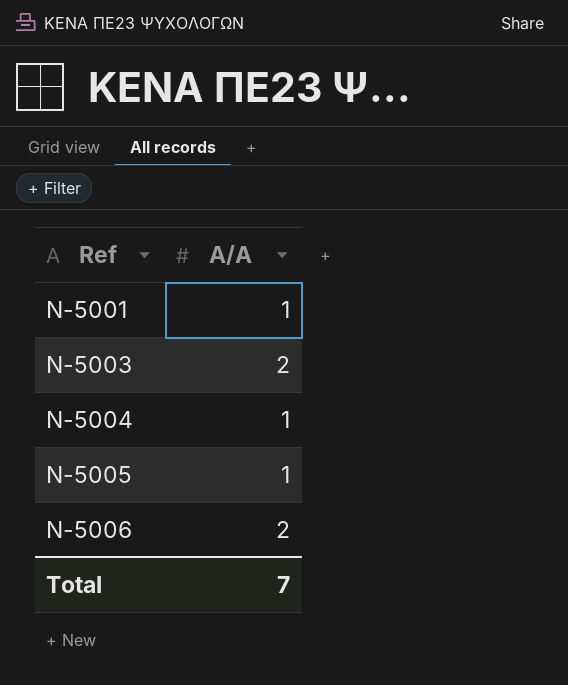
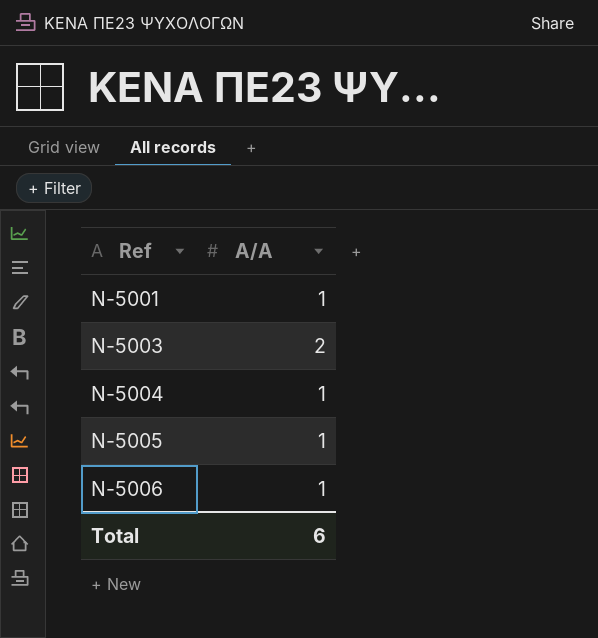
N-5006 | Α/Α: 2 -> 1
Total | Α/Α: 7 -> 6

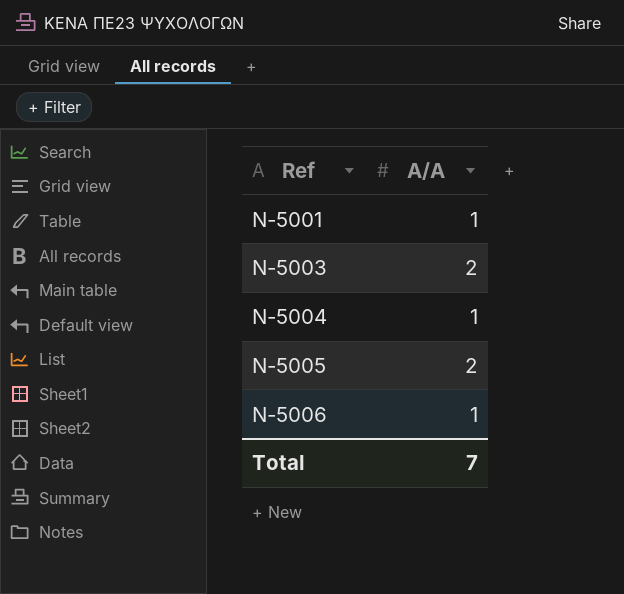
N-5005 | Α/Α: 1 -> 2
Total | Α/Α: 6 -> 7

